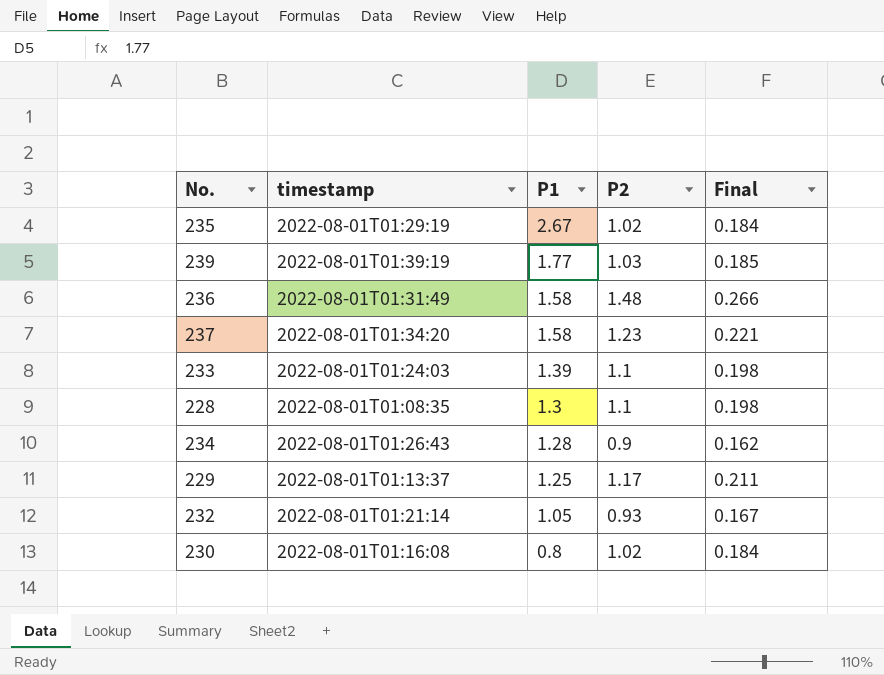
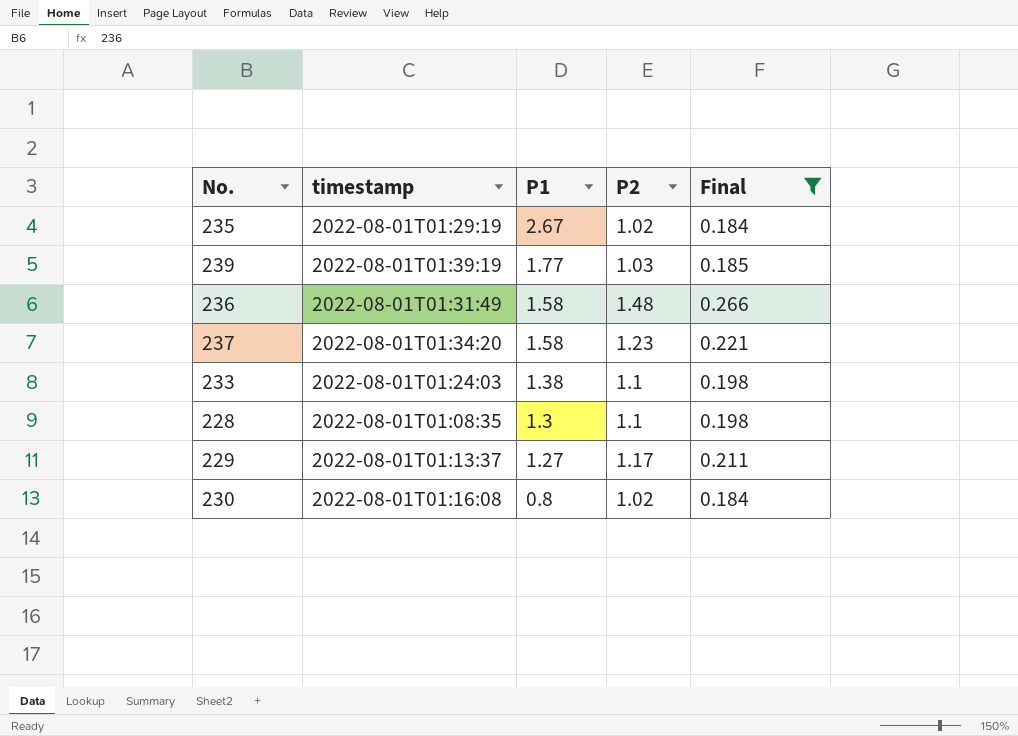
filter: none -> Final >= 0.184
233 | P1: 1.39 -> 1.38
229 | P1: 1.25 -> 1.27

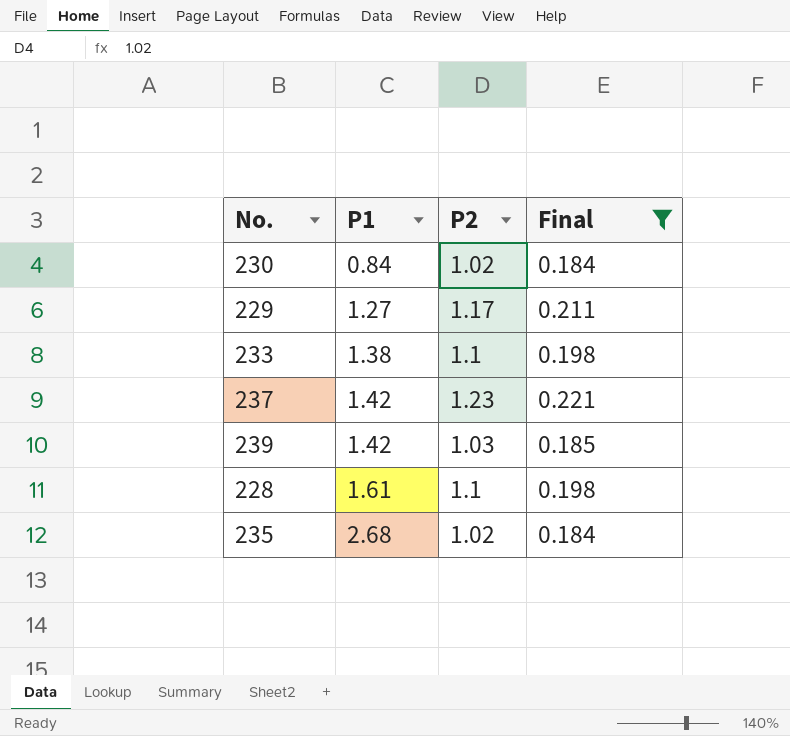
row order: P1 descending -> P1 ascending
column timestamp | position: 2 -> none
row 236: 2022-08-01T01:31:49 | 1.58 | 1.48 | 0.266 -> none
230 | P1: 0.8 -> 0.84
237 | P1: 1.58 -> 1.42
239 | P1: 1.77 -> 1.42
228 | P1: 1.3 -> 1.61
235 | P1: 2.67 -> 2.68

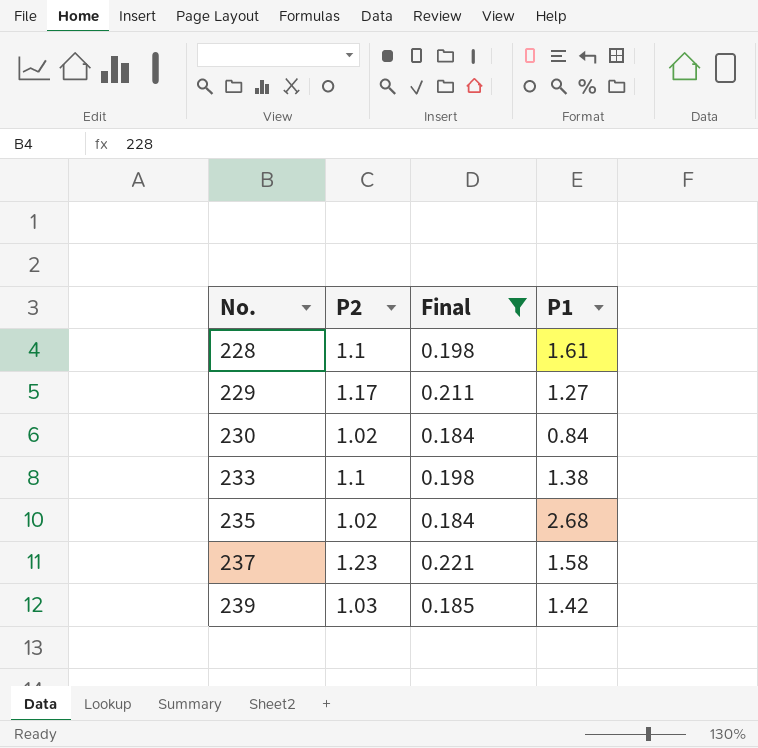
row order: P1 ascending -> No. ascending
column P1 | position: 2 -> 4
237 | P1: 1.42 -> 1.58

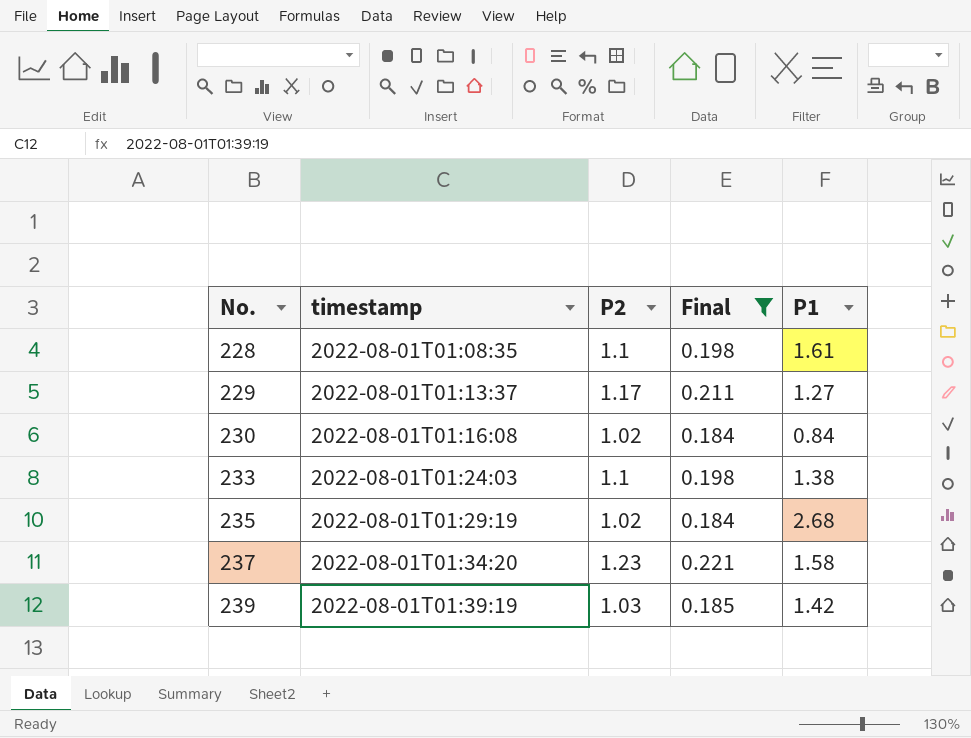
column timestamp | position: none -> 2

